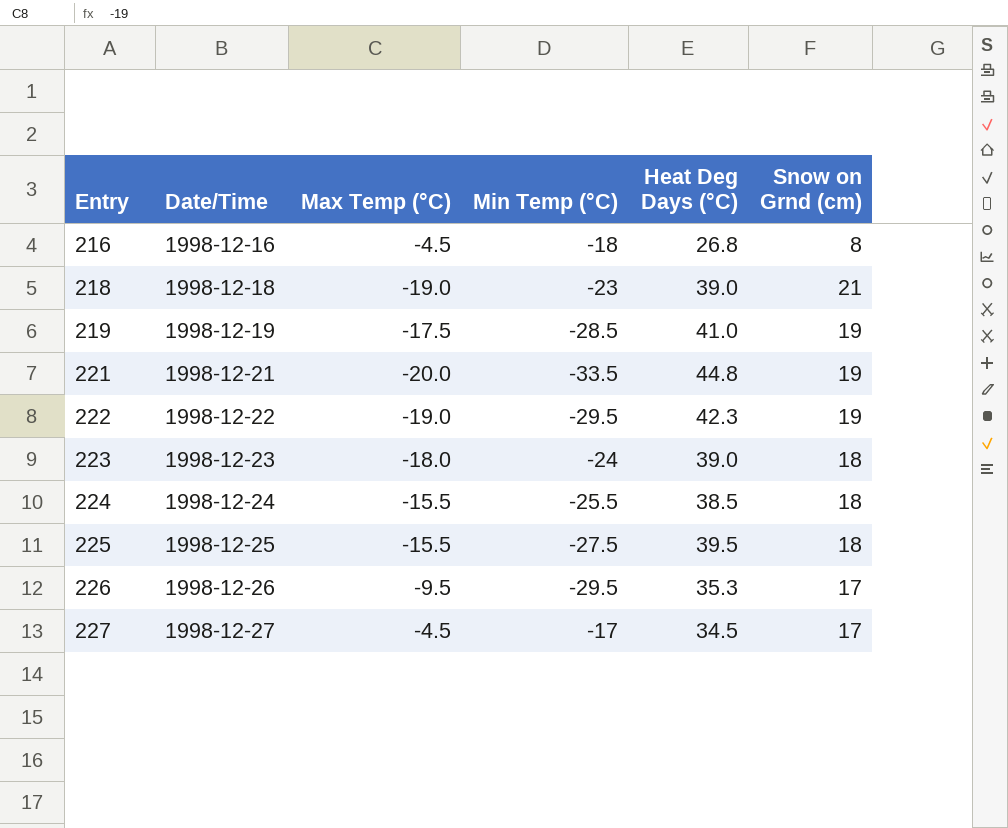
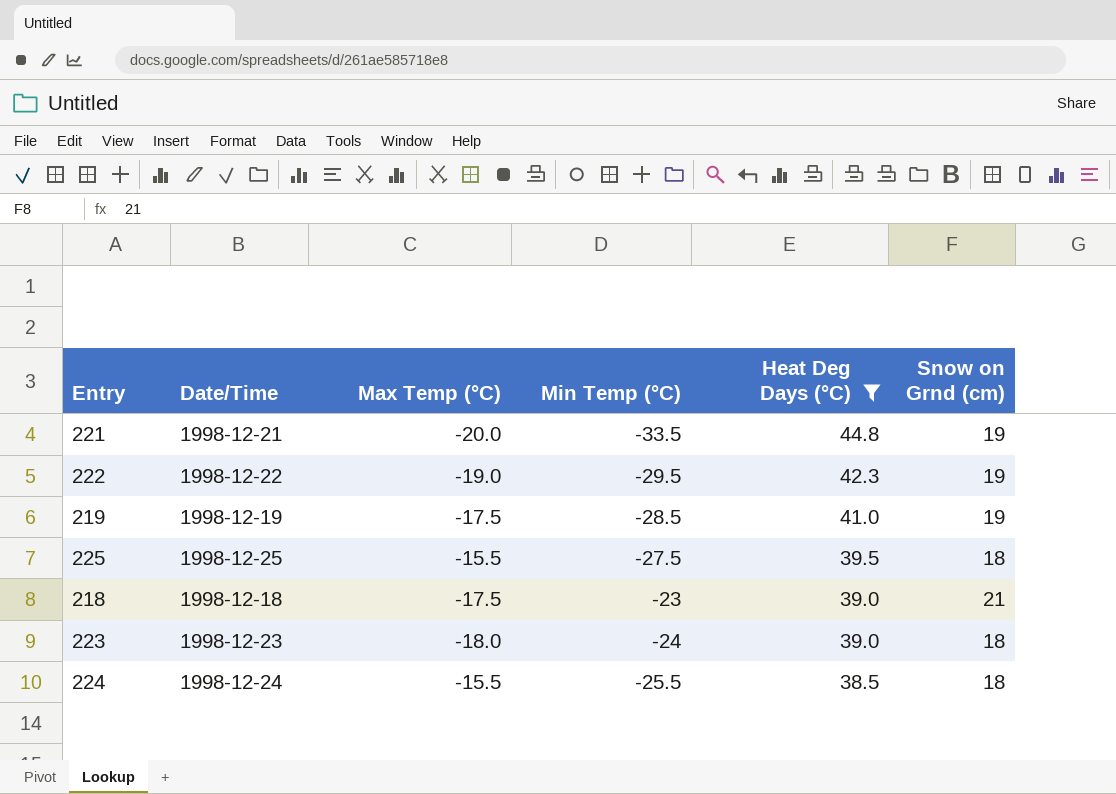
filter: none -> Heat Deg Days (°C) >= 38.5
row order: Entry ascending -> Heat Deg Days (°C) descending
218 | Max Temp (°C): -19.0 -> -17.5

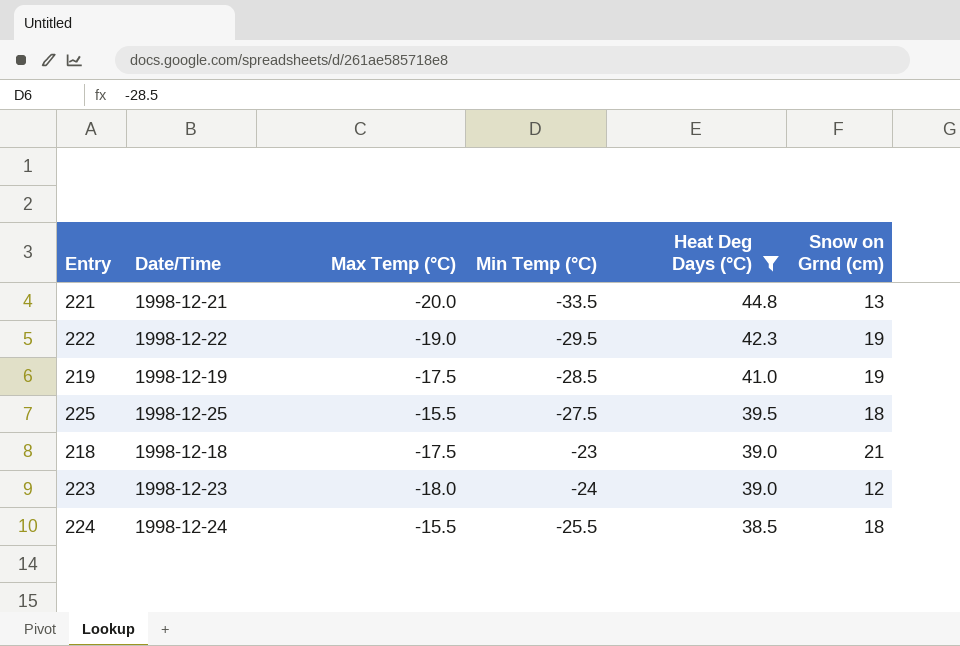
221 | Snow on Grnd (cm): 19 -> 13
223 | Snow on Grnd (cm): 18 -> 12

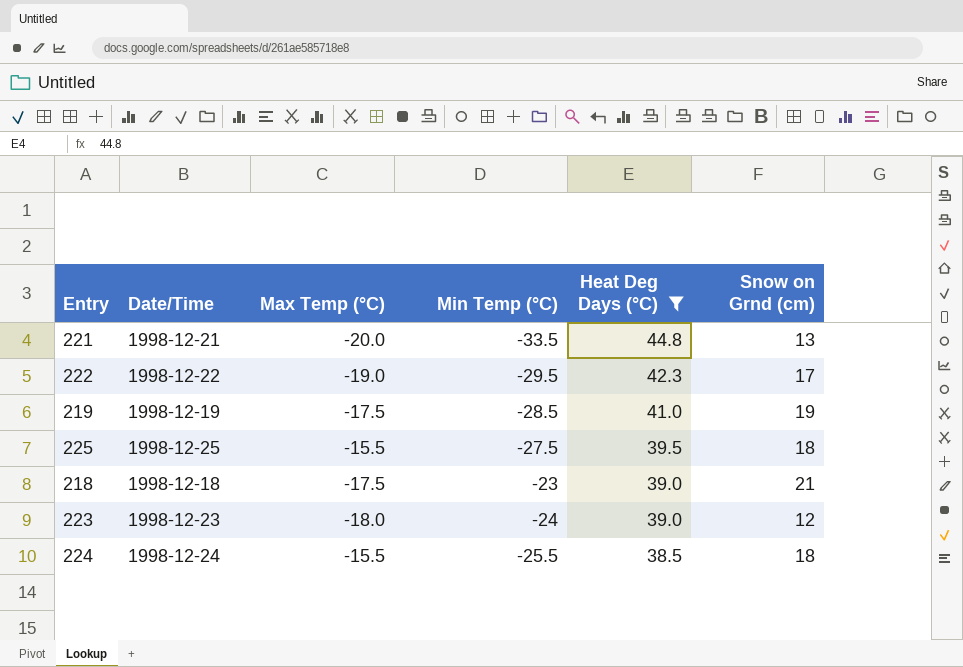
222 | Snow on Grnd (cm): 19 -> 17

